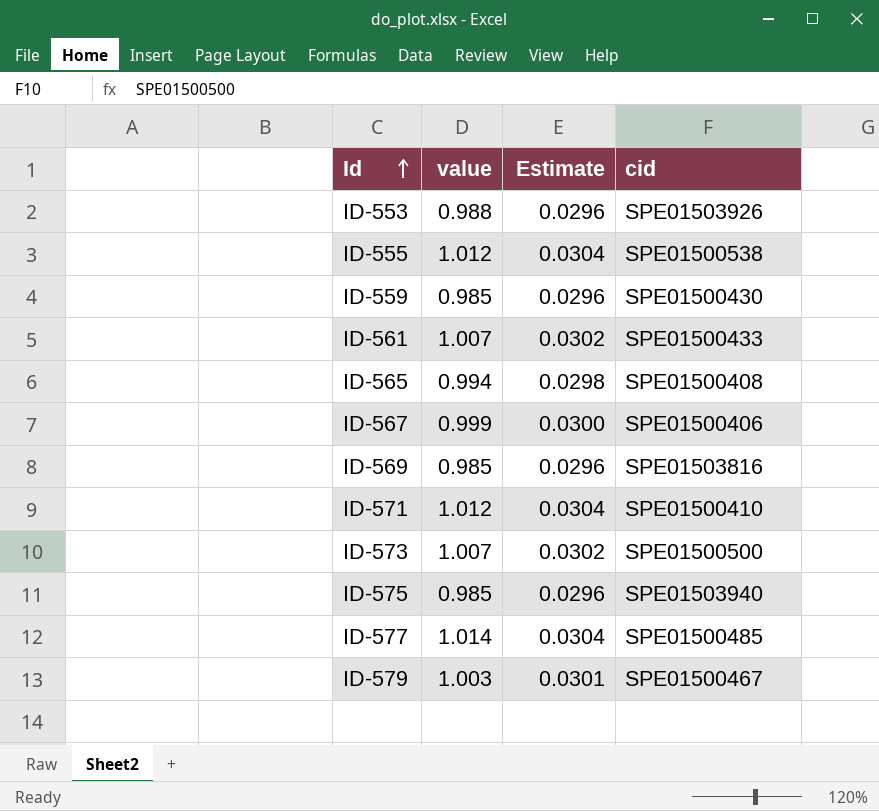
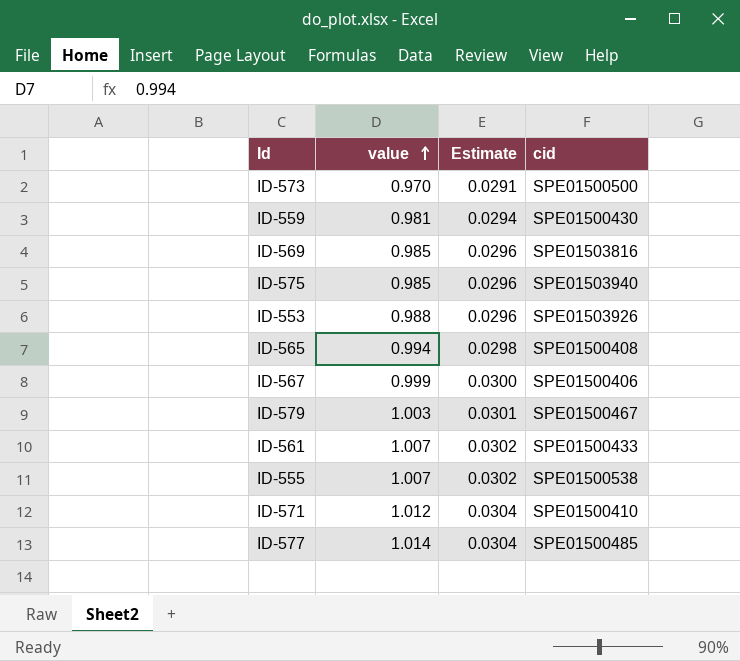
row order: Id ascending -> value ascending
ID-573 | value: 1.007 -> 0.970
ID-573 | Estimate: 0.0302 -> 0.0291
ID-559 | value: 0.985 -> 0.981
ID-559 | Estimate: 0.0296 -> 0.0294
ID-555 | value: 1.012 -> 1.007
ID-555 | Estimate: 0.0304 -> 0.0302

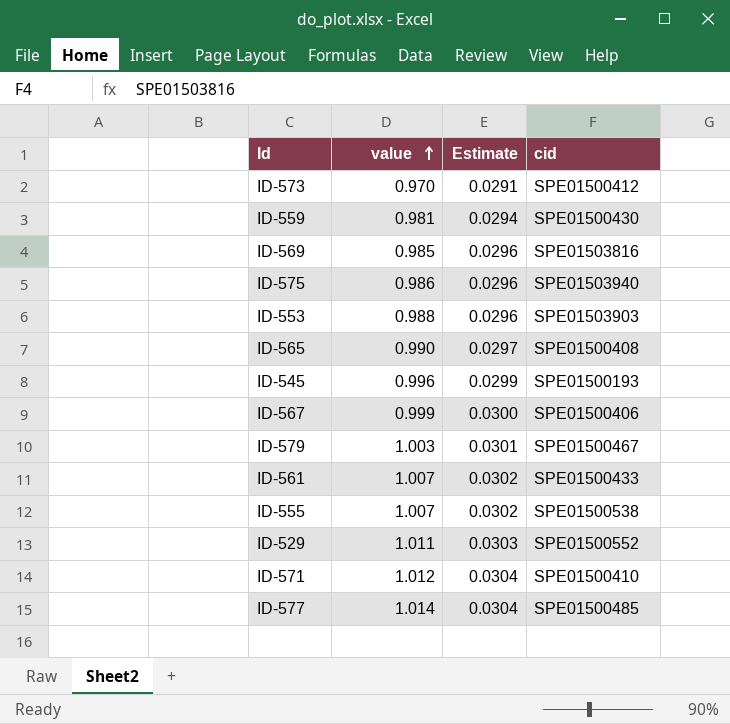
ID-573 | cid: SPE01500500 -> SPE01500412
ID-575 | value: 0.985 -> 0.986
ID-553 | cid: SPE01503926 -> SPE01503903
ID-565 | value: 0.994 -> 0.990
ID-565 | Estimate: 0.0298 -> 0.0297
row ID-545: none -> 0.996 | 0.0299 | SPE01500193
row ID-529: none -> 1.011 | 0.0303 | SPE01500552

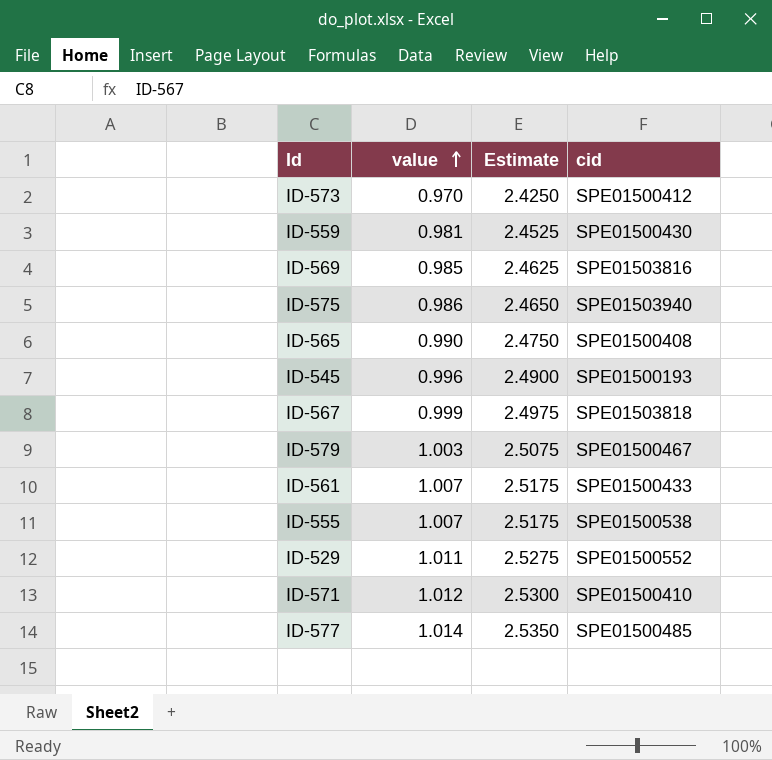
column Estimate | formula: [value] * 0.03 -> [value] * 2.5
row ID-553: 0.988 | 0.0296 | SPE01503903 -> none
ID-567 | cid: SPE01500406 -> SPE01503818

